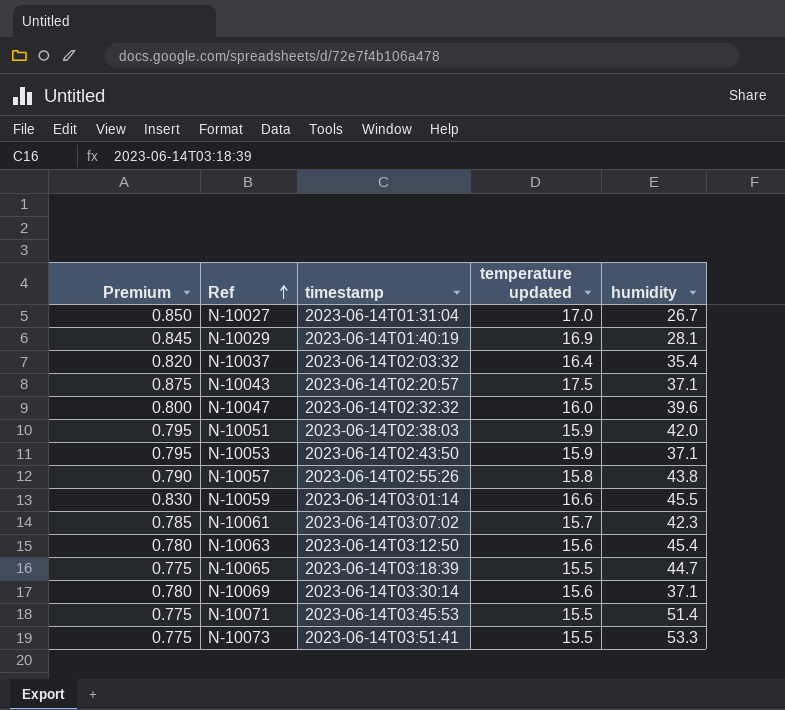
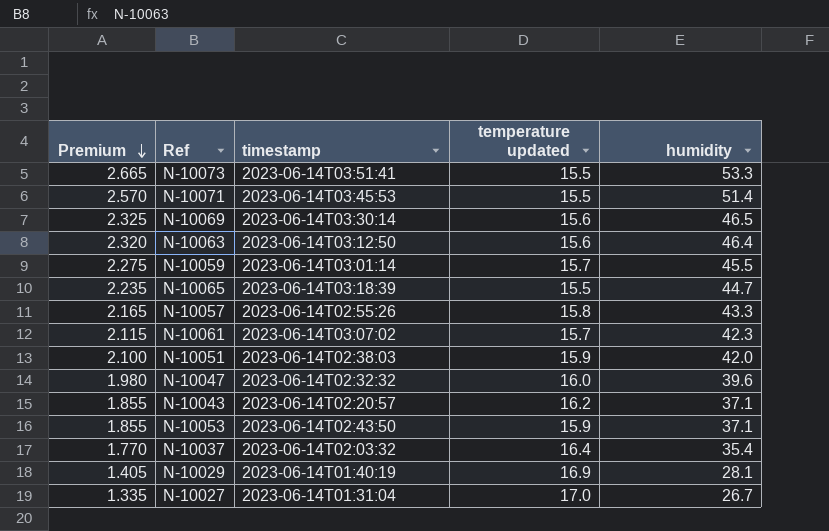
row order: Ref ascending -> Premium descending
column Premium | formula: [temperature updated] * 0.05 -> [humidity] * 0.05
N-10069 | humidity: 37.1 -> 46.5
N-10063 | humidity: 45.4 -> 46.4
N-10059 | temperature updated: 16.6 -> 15.7
N-10057 | humidity: 43.8 -> 43.3
N-10043 | temperature updated: 17.5 -> 16.2

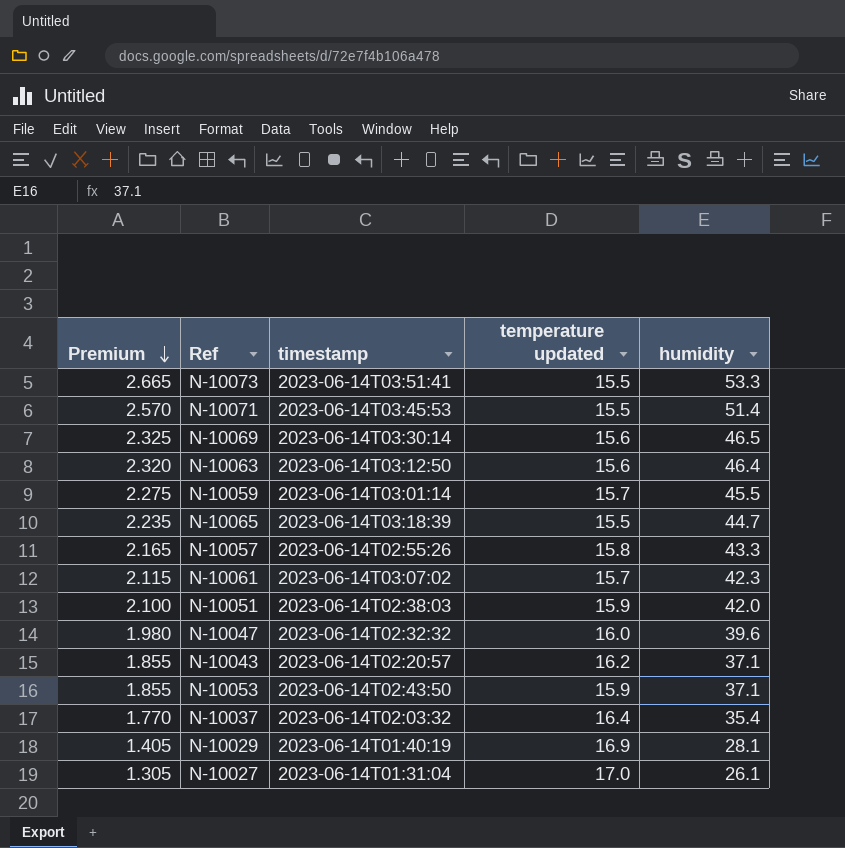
N-10027 | Premium: 1.335 -> 1.305
N-10027 | humidity: 26.7 -> 26.1

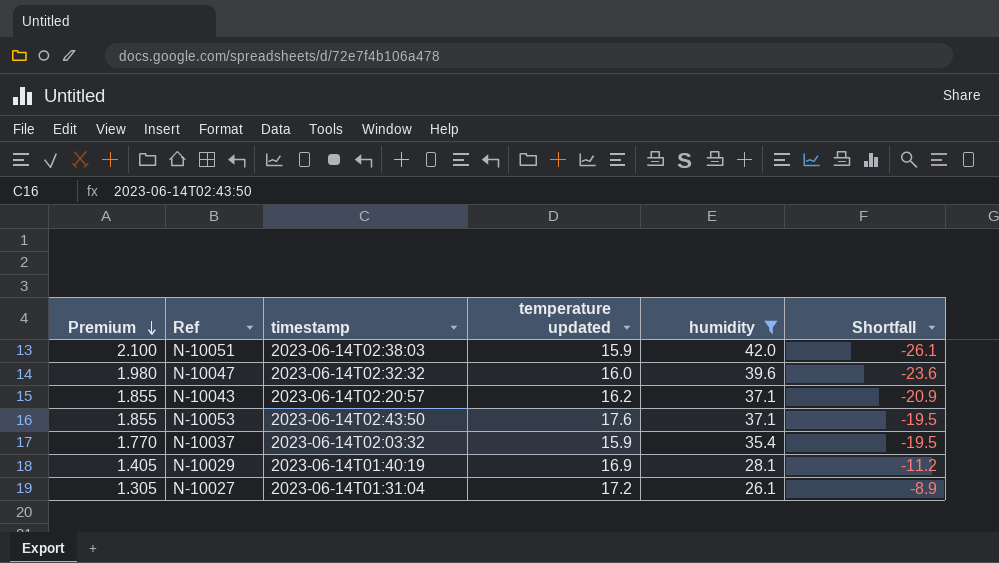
filter: none -> humidity <= 42.0
column Shortfall | formula: none -> [temperature updated] - [humidity]
N-10053 | temperature updated: 15.9 -> 17.6
N-10037 | temperature updated: 16.4 -> 15.9
N-10027 | temperature updated: 17.0 -> 17.2

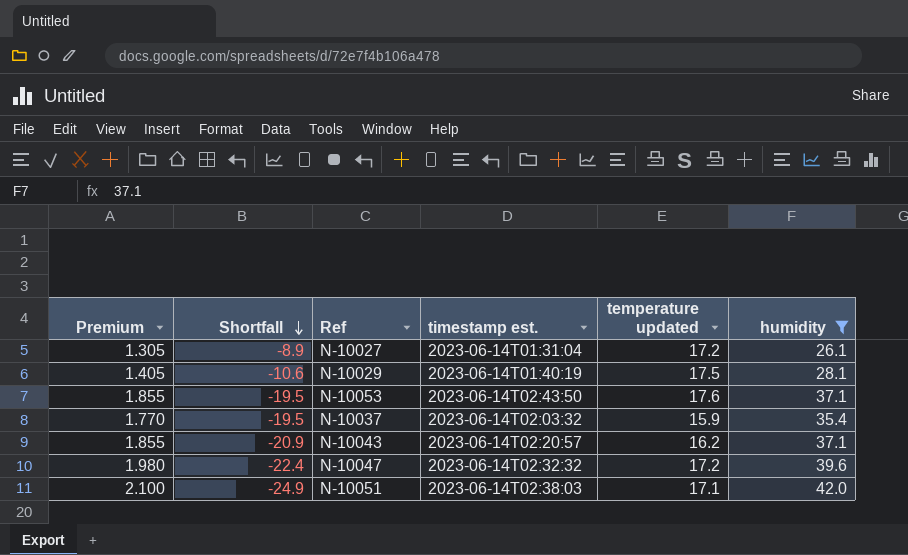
row order: Premium descending -> Shortfall descending
column Shortfall | position: 6 -> 2
column name: timestamp -> timestamp est.
N-10029 | Shortfall: -11.2 -> -10.6
N-10029 | temperature updated: 16.9 -> 17.5
N-10047 | Shortfall: -23.6 -> -22.4
N-10047 | temperature updated: 16.0 -> 17.2
N-10051 | Shortfall: -26.1 -> -24.9
N-10051 | temperature updated: 15.9 -> 17.1

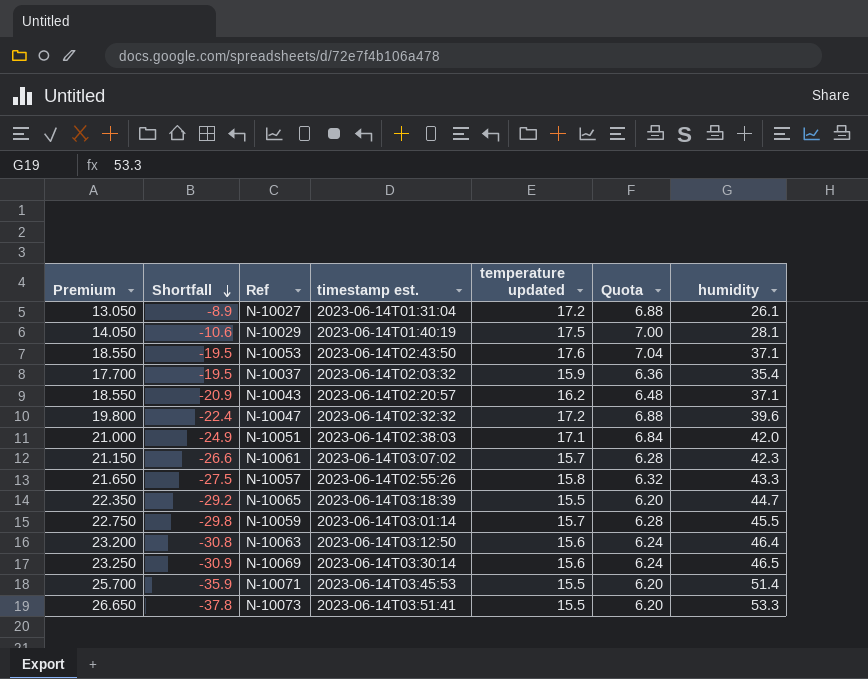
filter: humidity <= 42.0 -> none
column Premium | formula: [humidity] * 0.05 -> [humidity] * 0.5
column Quota | formula: none -> [temperature updated] * 0.4

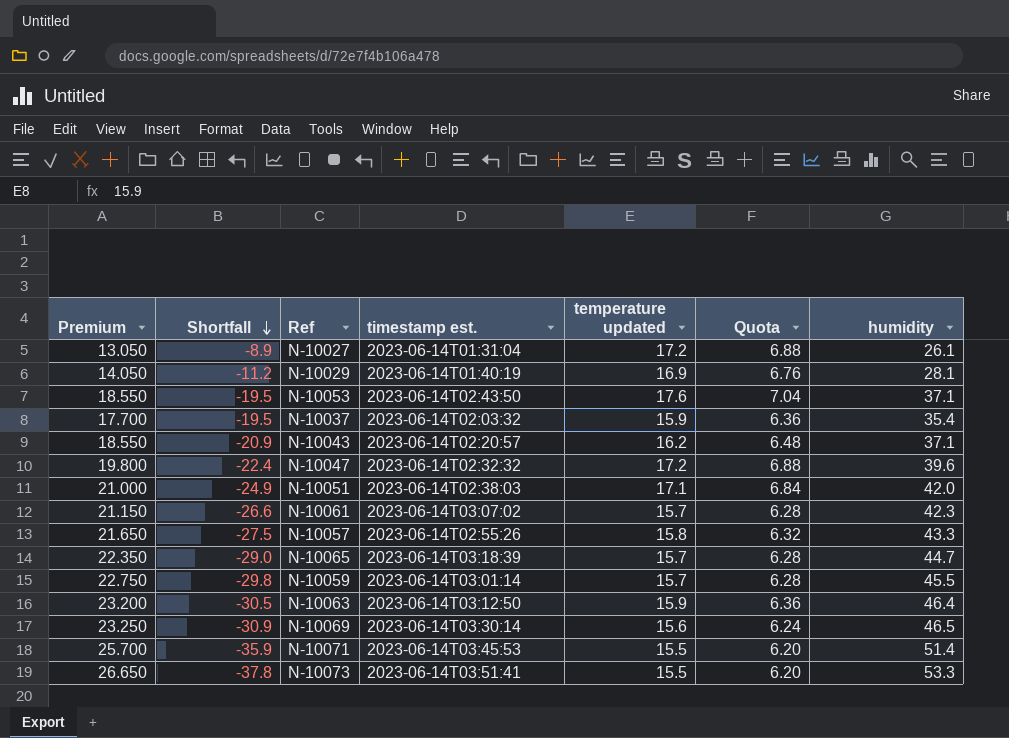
N-10029 | Shortfall: -10.6 -> -11.2
N-10029 | temperature updated: 17.5 -> 16.9
N-10029 | Quota: 7.00 -> 6.76
N-10065 | Shortfall: -29.2 -> -29.0
N-10065 | temperature updated: 15.5 -> 15.7
N-10065 | Quota: 6.20 -> 6.28
N-10063 | Shortfall: -30.8 -> -30.5
N-10063 | temperature updated: 15.6 -> 15.9
N-10063 | Quota: 6.24 -> 6.36

